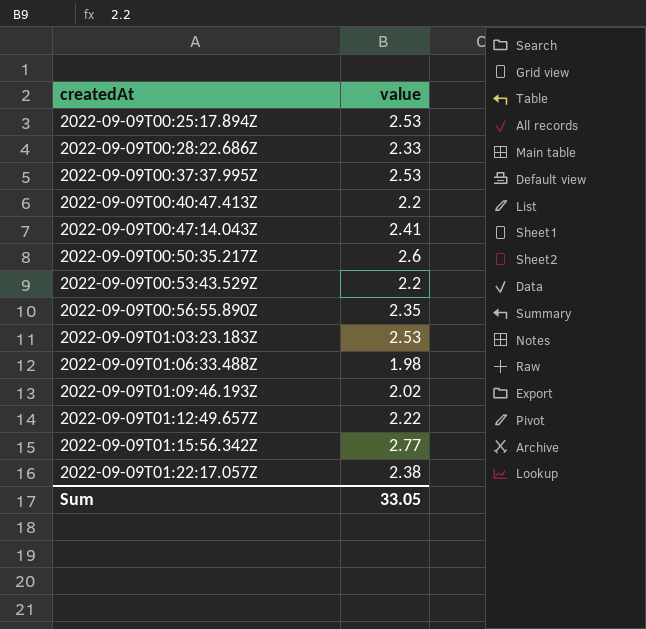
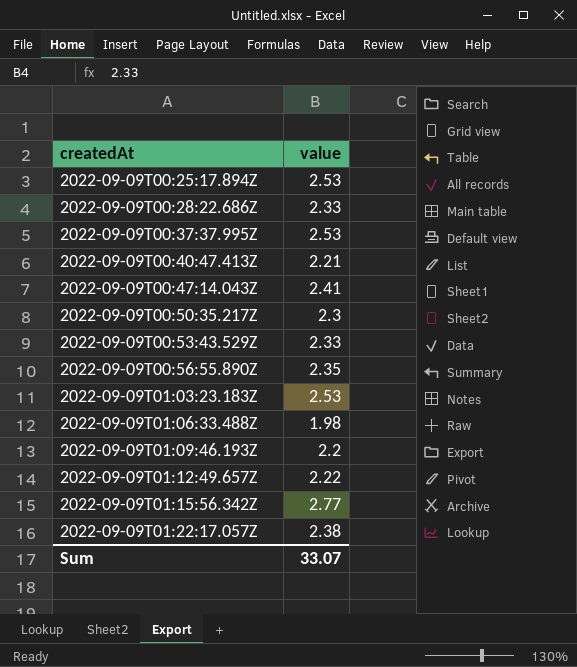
2022-09-09T00:40:47.413Z | value: 2.2 -> 2.21
2022-09-09T00:50:35.217Z | value: 2.6 -> 2.3
2022-09-09T00:53:43.529Z | value: 2.2 -> 2.33
2022-09-09T01:09:46.193Z | value: 2.02 -> 2.2
Sum | value: 33.05 -> 33.07

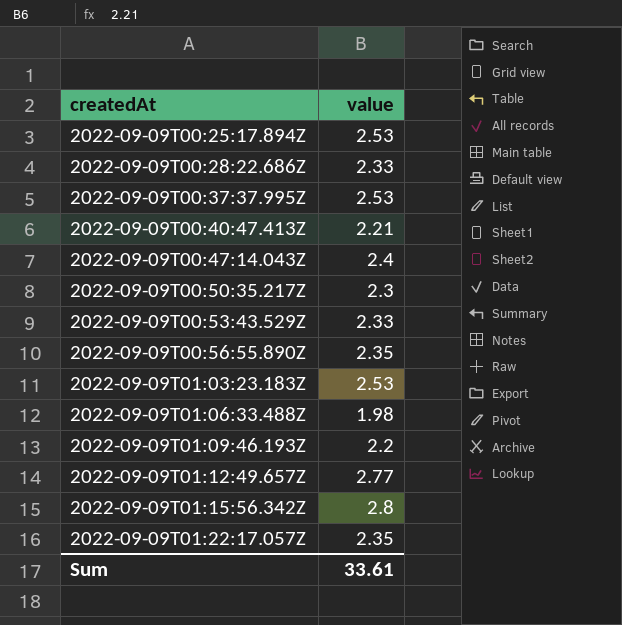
2022-09-09T00:47:14.043Z | value: 2.41 -> 2.4
2022-09-09T01:12:49.657Z | value: 2.22 -> 2.77
2022-09-09T01:15:56.342Z | value: 2.77 -> 2.8
2022-09-09T01:22:17.057Z | value: 2.38 -> 2.35
Sum | value: 33.07 -> 33.61

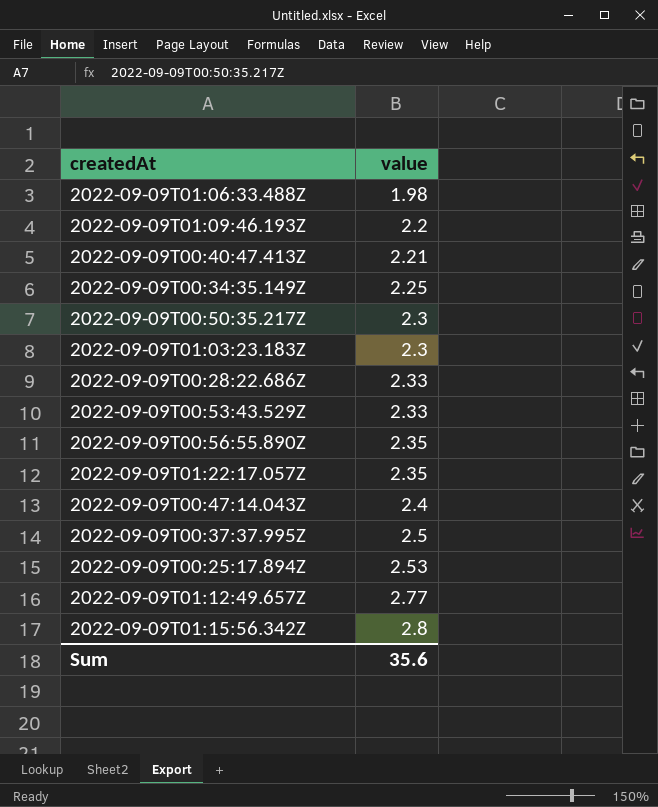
row order: createdAt ascending -> value ascending
row 2022-09-09T00:34:35.149Z: none -> 2.25
2022-09-09T01:03:23.183Z | value: 2.53 -> 2.3
2022-09-09T00:37:37.995Z | value: 2.53 -> 2.5
Sum | value: 33.61 -> 35.6

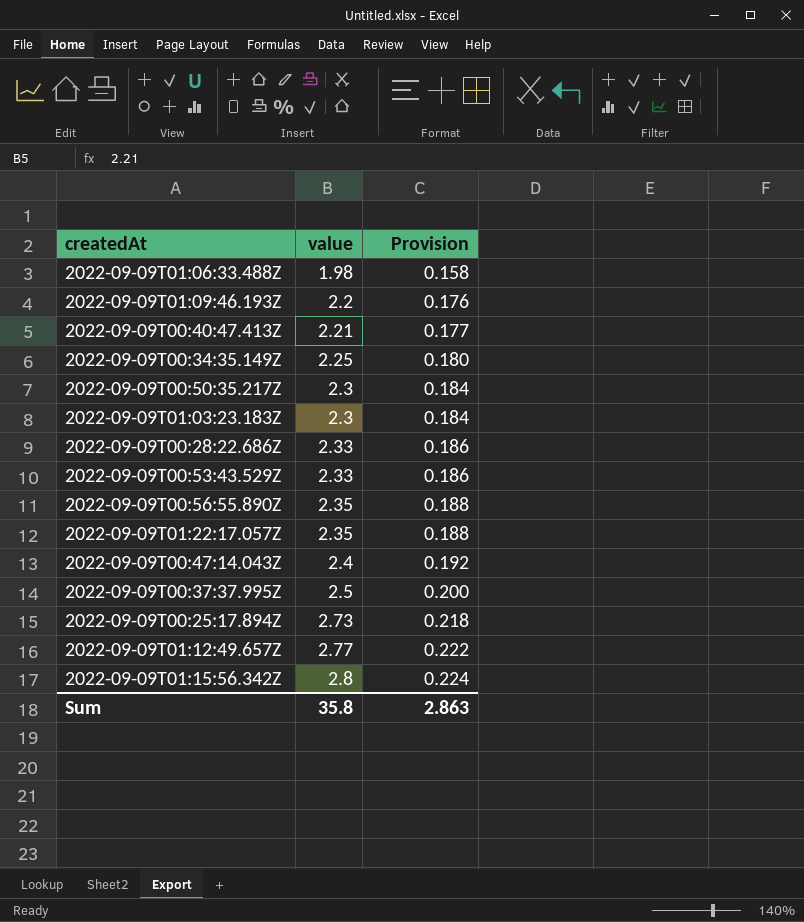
column Provision | formula: none -> [value] * 0.08
2022-09-09T00:25:17.894Z | value: 2.53 -> 2.73
Sum | value: 35.6 -> 35.8

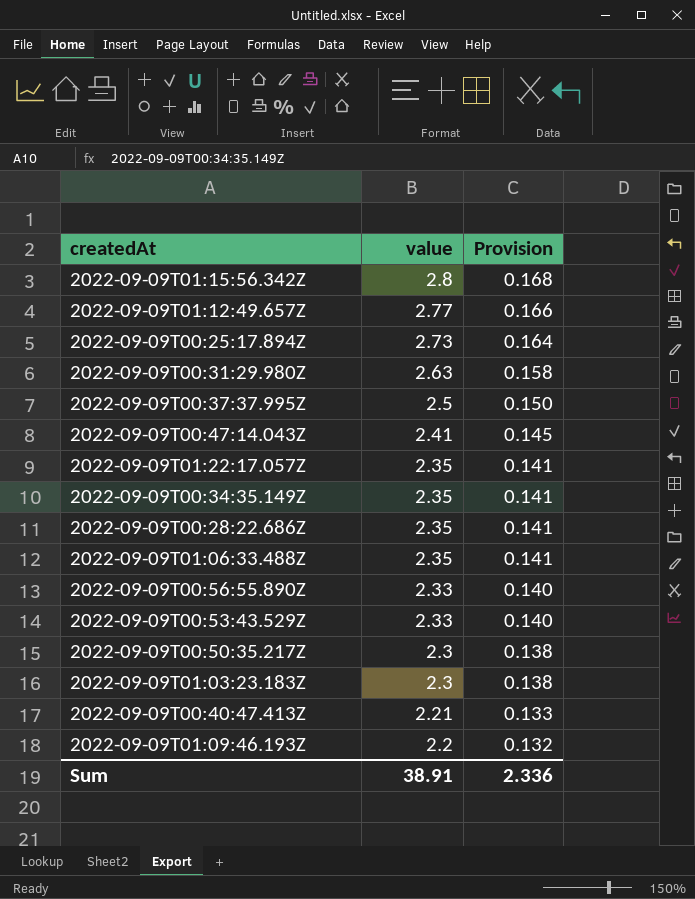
row order: value ascending -> value descending
column Provision | formula: [value] * 0.08 -> [value] * 0.06
row 2022-09-09T00:31:29.980Z: none -> 2.63 | 0.158
2022-09-09T00:47:14.043Z | value: 2.4 -> 2.41
2022-09-09T00:34:35.149Z | value: 2.25 -> 2.35
2022-09-09T00:28:22.686Z | value: 2.33 -> 2.35
2022-09-09T01:06:33.488Z | value: 1.98 -> 2.35
2022-09-09T00:56:55.890Z | value: 2.35 -> 2.33
Sum | value: 35.8 -> 38.91
Sum | Provision: 2.863 -> 2.336

